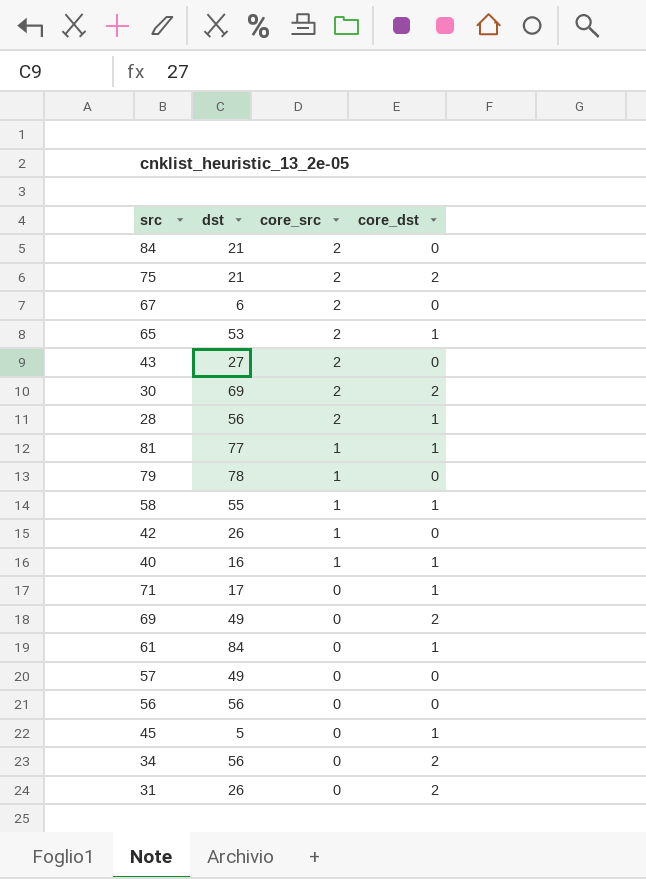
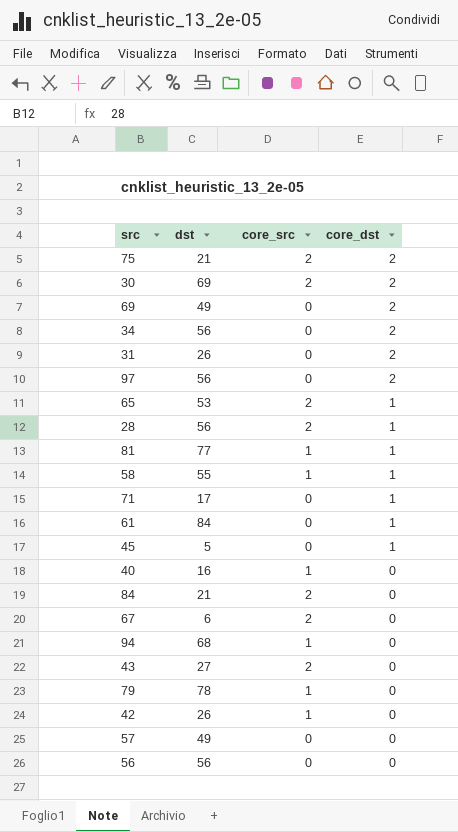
row order: core_src descending -> core_dst descending
row 97: none -> 56 | 0 | 2
40 | core_dst: 1 -> 0
row 94: none -> 68 | 1 | 0

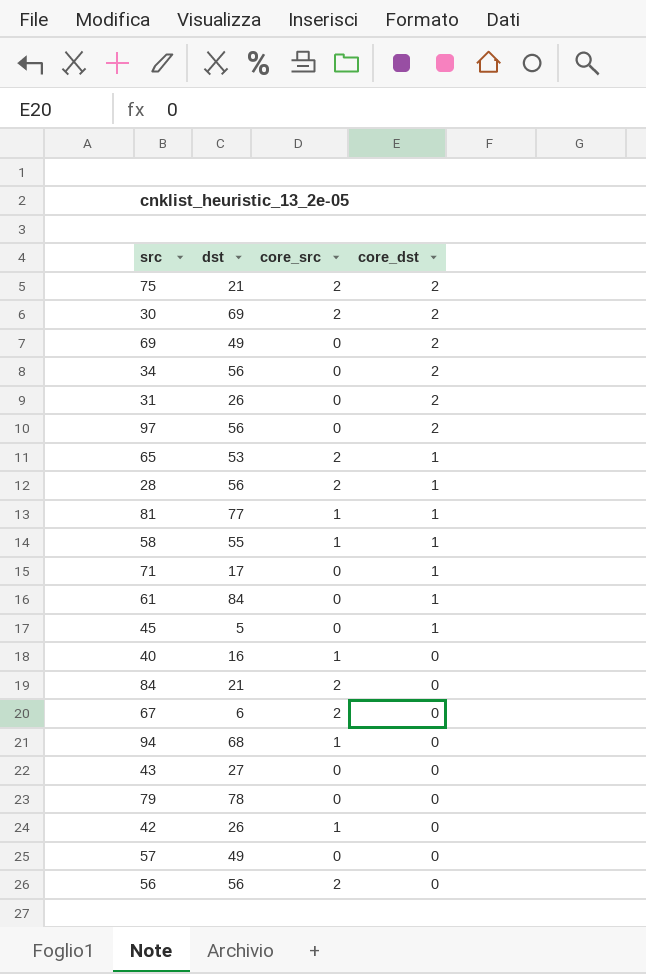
43 | core_src: 2 -> 0
79 | core_src: 1 -> 0
56 | core_src: 0 -> 2

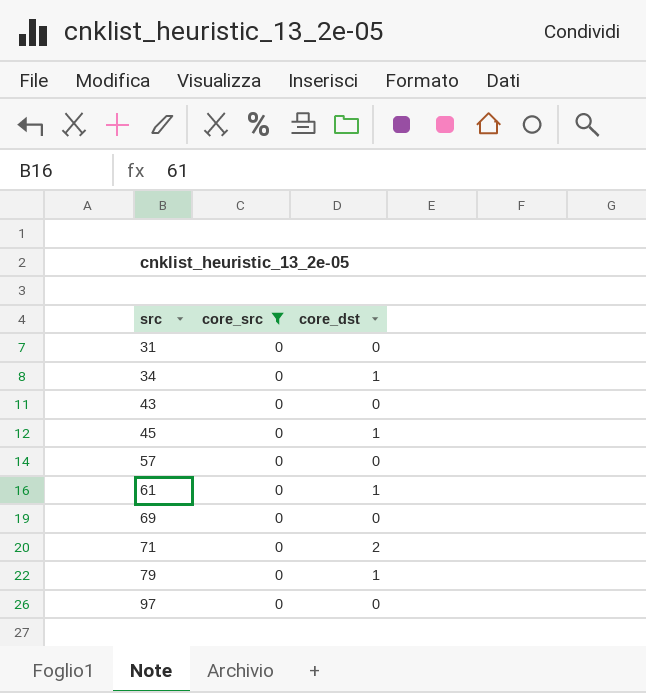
filter: none -> core_src = 0
row order: core_dst descending -> src ascending
column dst | position: 2 -> none
31 | core_dst: 2 -> 0
34 | core_dst: 2 -> 1
69 | core_dst: 2 -> 0
71 | core_dst: 1 -> 2
79 | core_dst: 0 -> 1
97 | core_dst: 2 -> 0

